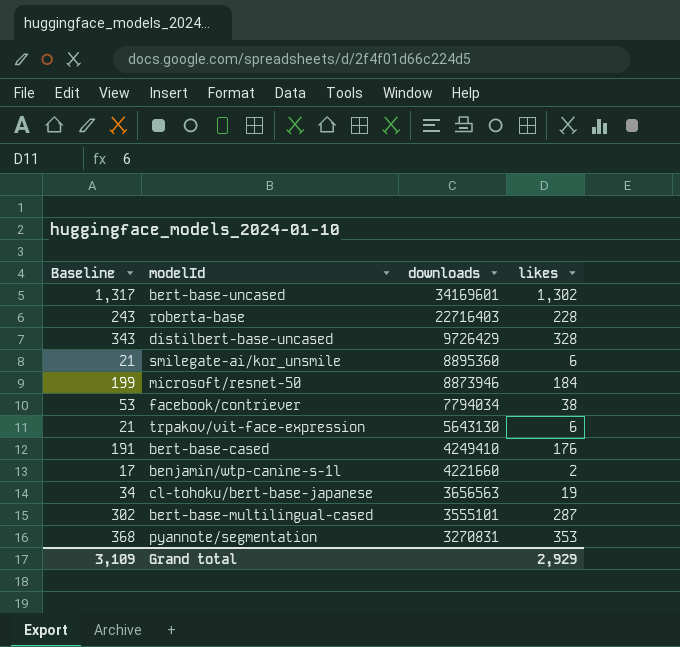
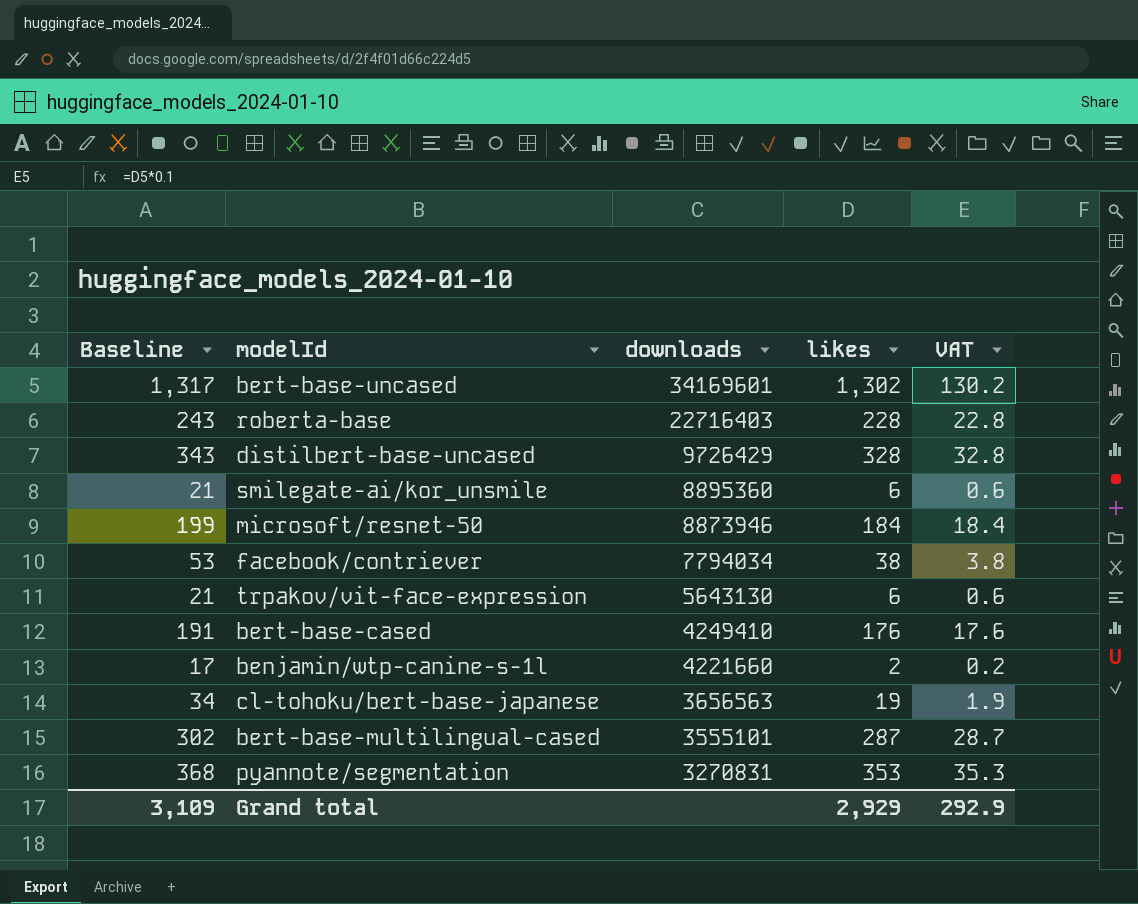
column VAT | formula: none -> [likes] * 0.1

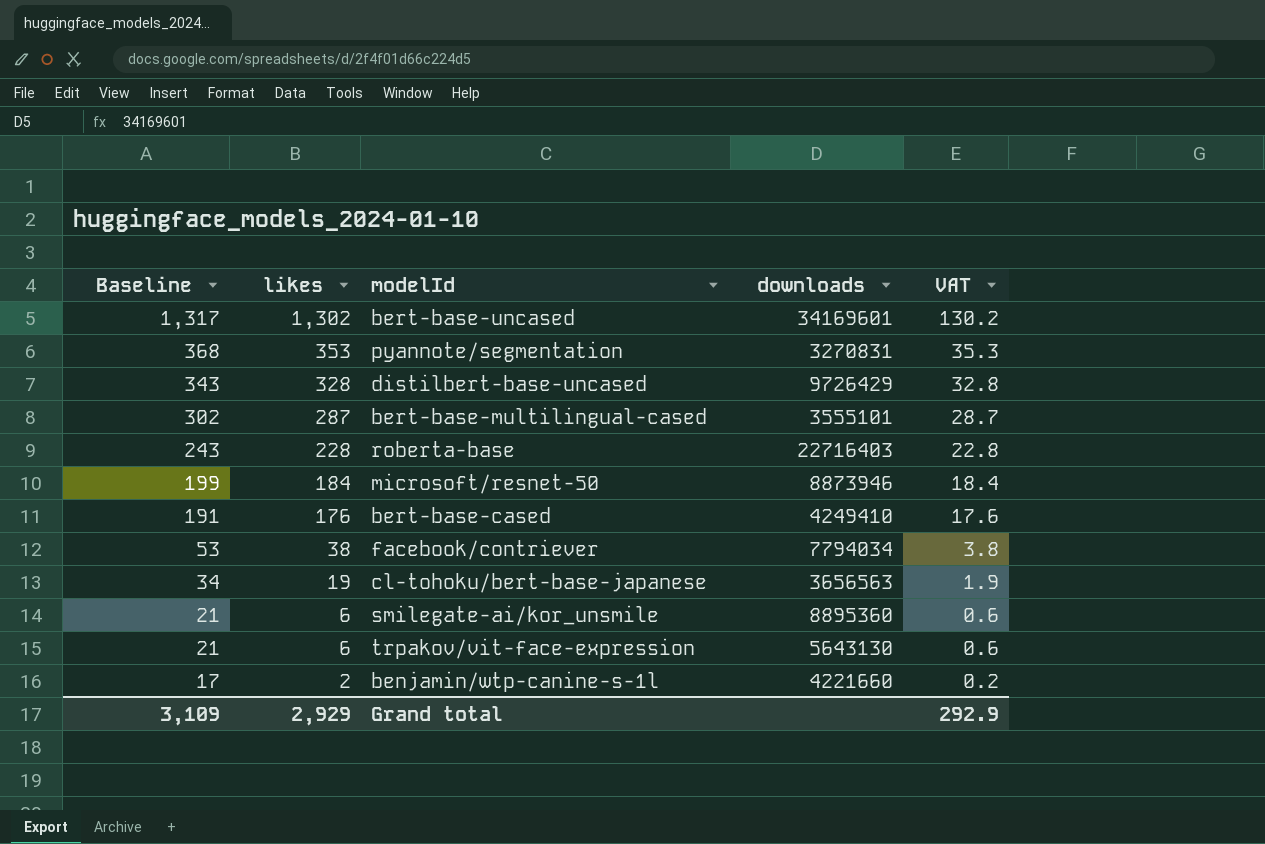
row order: downloads descending -> Baseline descending
column likes | position: 4 -> 2

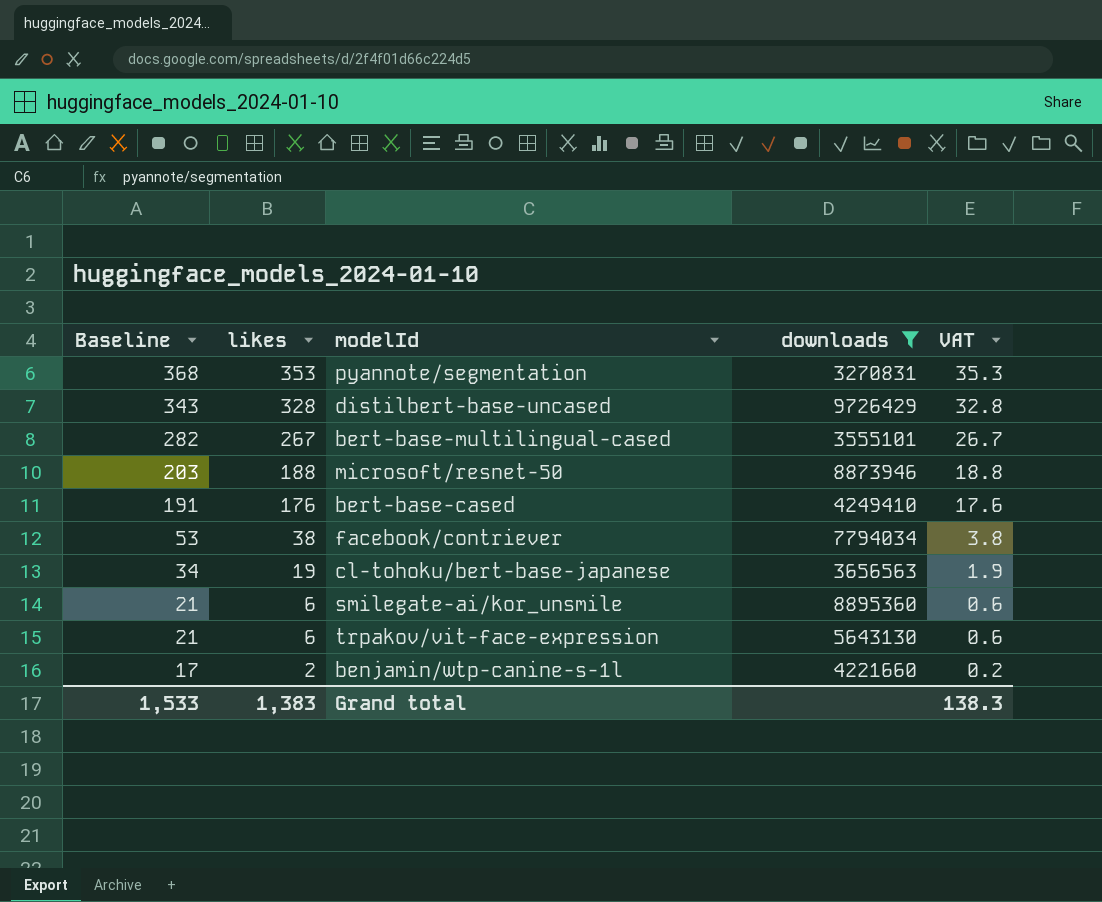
filter: none -> downloads <= 9726429
bert-base-multilingual-cased | Baseline: 302 -> 282
bert-base-multilingual-cased | likes: 287 -> 267
bert-base-multilingual-cased | VAT: 28.7 -> 26.7
microsoft/resnet-50 | Baseline: 199 -> 203
microsoft/resnet-50 | likes: 184 -> 188
microsoft/resnet-50 | VAT: 18.4 -> 18.8
Grand total | Baseline: 3,109 -> 1,533
Grand total | likes: 2,929 -> 1,383
Grand total | VAT: 292.9 -> 138.3

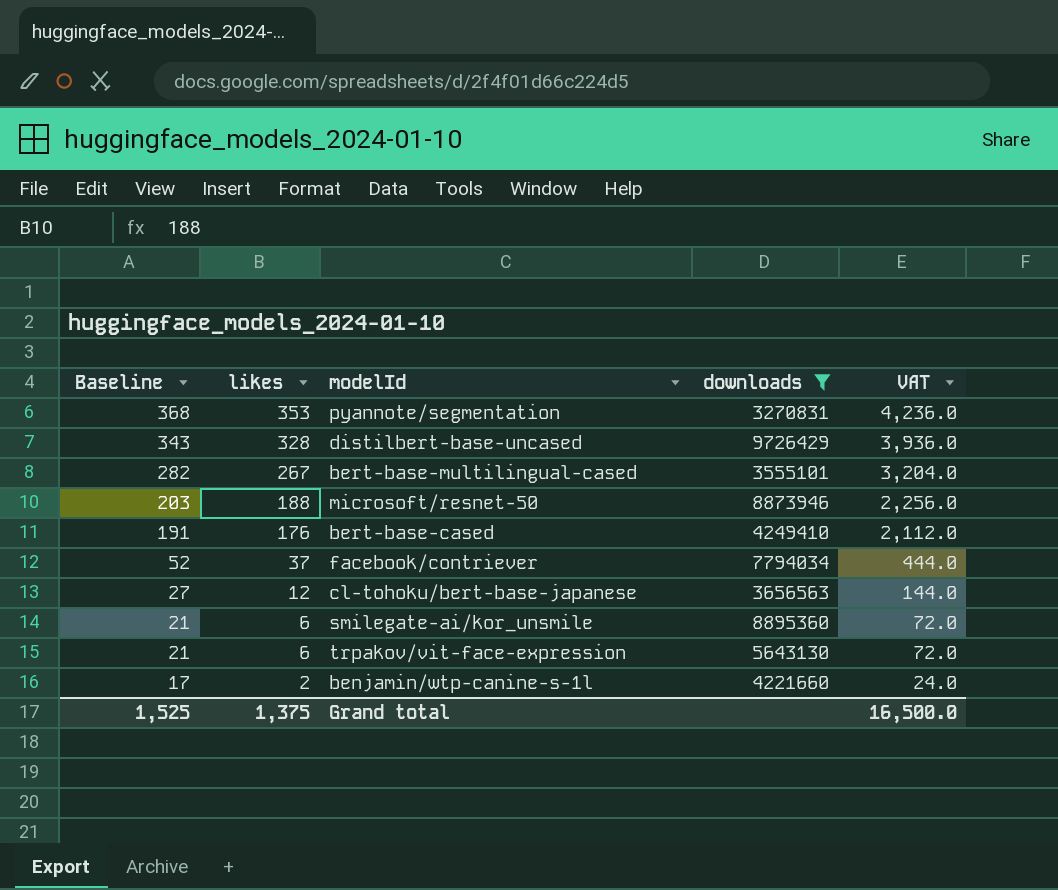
column VAT | formula: [likes] * 0.1 -> [likes] * 12
facebook/contriever | Baseline: 53 -> 52
facebook/contriever | likes: 38 -> 37
cl-tohoku/bert-base-japanese | Baseline: 34 -> 27
cl-tohoku/bert-base-japanese | likes: 19 -> 12
Grand total | Baseline: 1,533 -> 1,525
Grand total | likes: 1,383 -> 1,375
Grand total | VAT: 138.3 -> 16,500.0

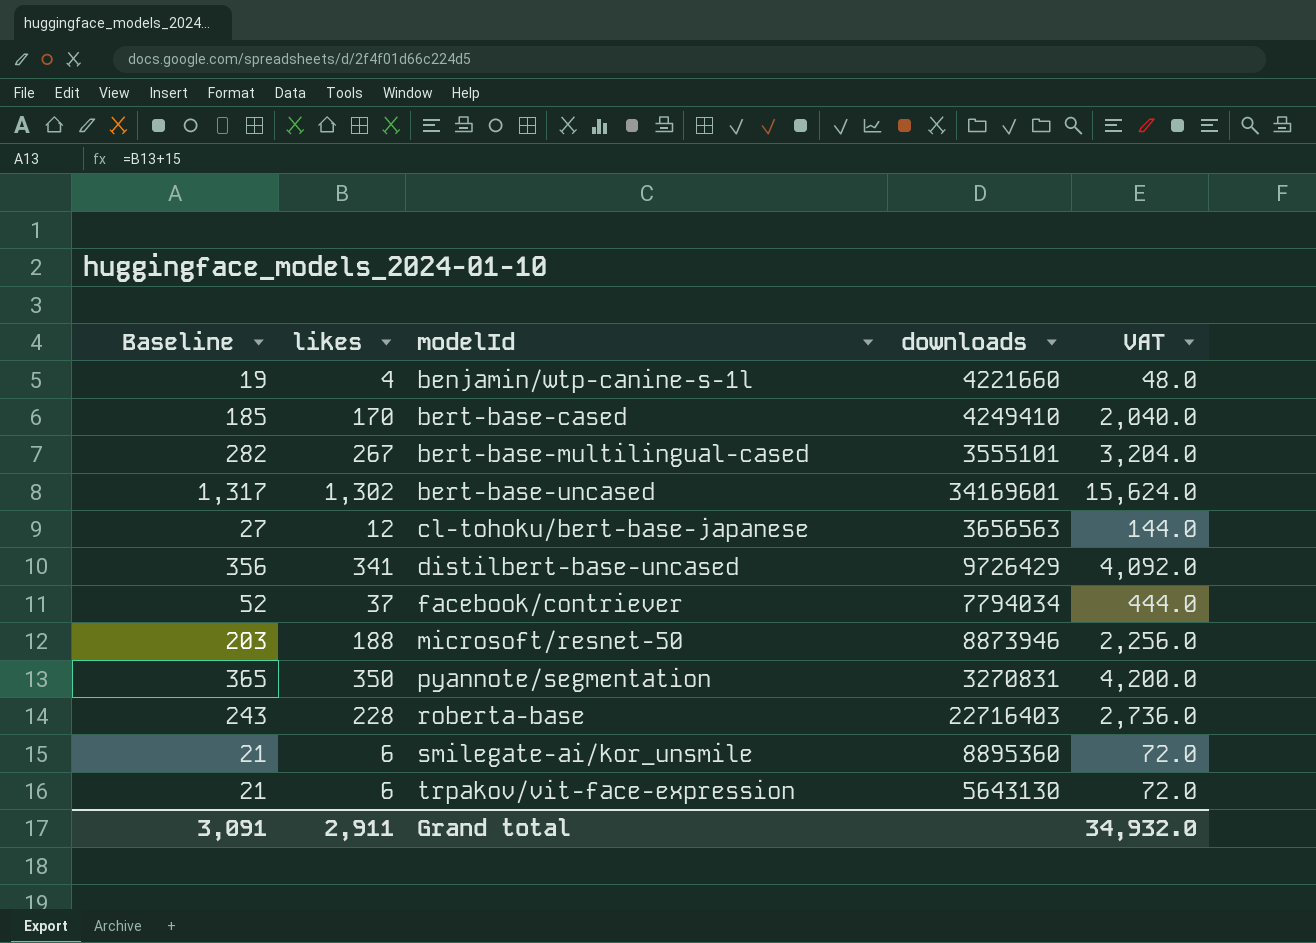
filter: downloads <= 9726429 -> none
row order: Baseline descending -> modelId ascending
benjamin/wtp-canine-s-1l | Baseline: 17 -> 19
benjamin/wtp-canine-s-1l | likes: 2 -> 4
benjamin/wtp-canine-s-1l | VAT: 24.0 -> 48.0
bert-base-cased | Baseline: 191 -> 185
bert-base-cased | likes: 176 -> 170
bert-base-cased | VAT: 2,112.0 -> 2,040.0
distilbert-base-uncased | Baseline: 343 -> 356
distilbert-base-uncased | likes: 328 -> 341
distilbert-base-uncased | VAT: 3,936.0 -> 4,092.0
pyannote/segmentation | Baseline: 368 -> 365
pyannote/segmentation | likes: 353 -> 350
pyannote/segmentation | VAT: 4,236.0 -> 4,200.0
Grand total | Baseline: 1,525 -> 3,091
Grand total | likes: 1,375 -> 2,911
Grand total | VAT: 16,500.0 -> 34,932.0

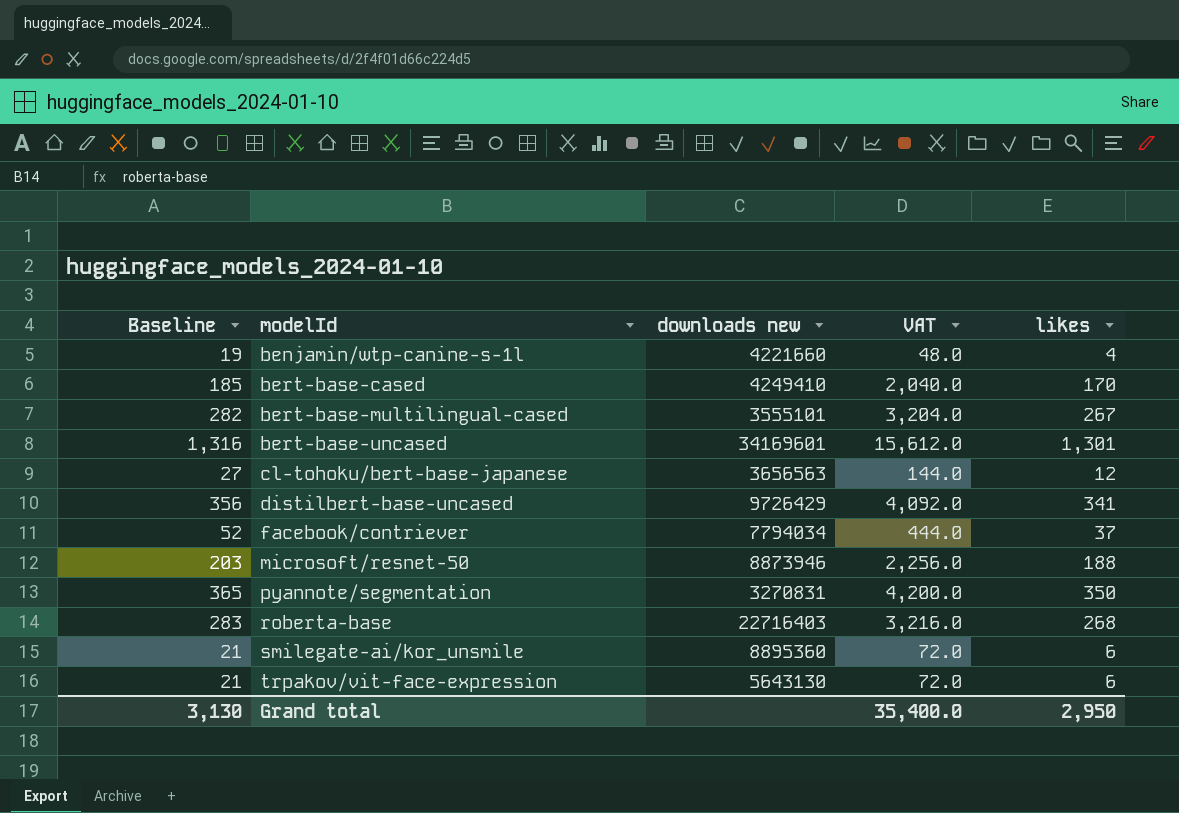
column name: downloads -> downloads new
column likes | position: 2 -> 5
bert-base-uncased | Baseline: 1,317 -> 1,316
bert-base-uncased | VAT: 15,624.0 -> 15,612.0
bert-base-uncased | likes: 1,302 -> 1,301
roberta-base | Baseline: 243 -> 283
roberta-base | VAT: 2,736.0 -> 3,216.0
roberta-base | likes: 228 -> 268
Grand total | Baseline: 3,091 -> 3,130
Grand total | VAT: 34,932.0 -> 35,400.0
Grand total | likes: 2,911 -> 2,950

